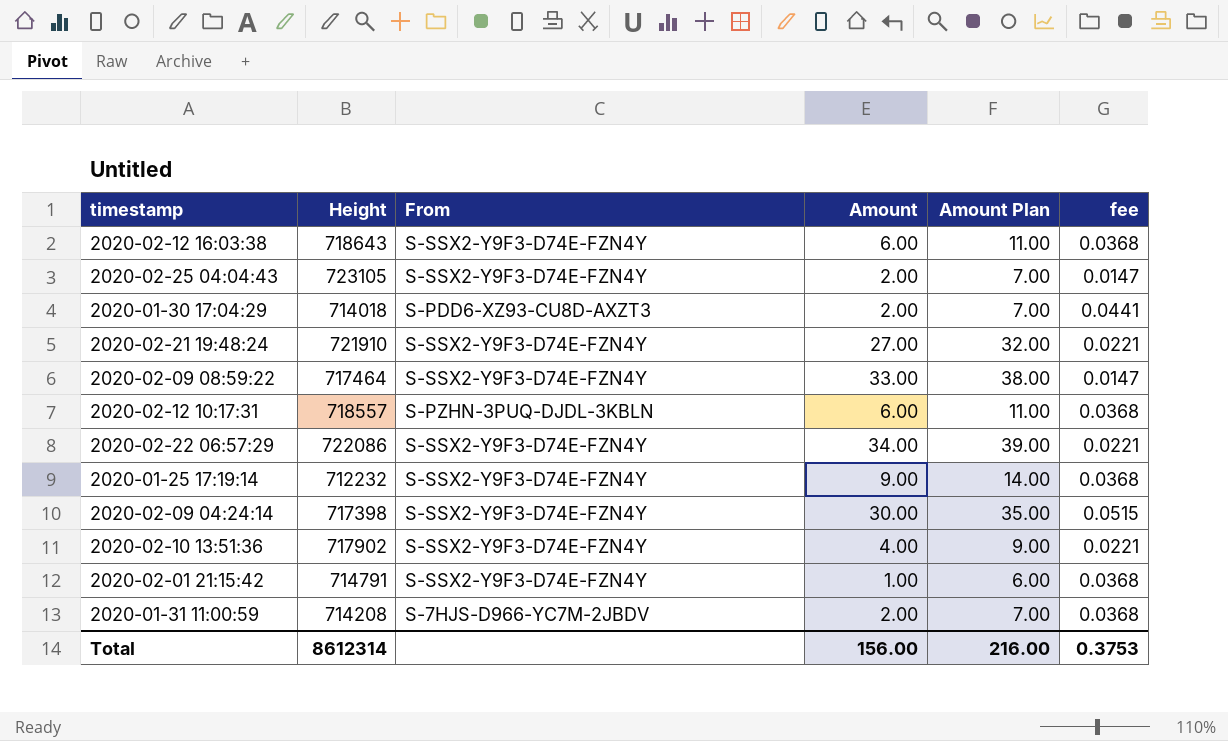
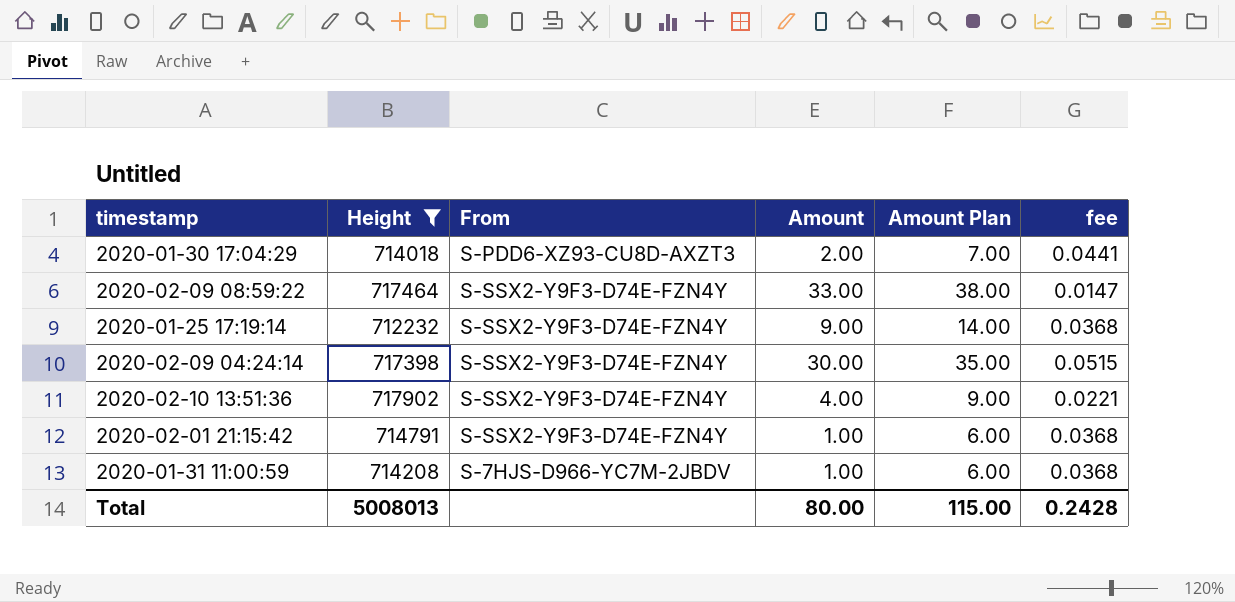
filter: none -> Height <= 717902
2020-01-31 11:00:59 | Amount: 2.00 -> 1.00
2020-01-31 11:00:59 | Amount Plan: 7.00 -> 6.00
Total | Height: 8612314 -> 5008013
Total | Amount: 156.00 -> 80.00
Total | Amount Plan: 216.00 -> 115.00
Total | fee: 0.3753 -> 0.2428

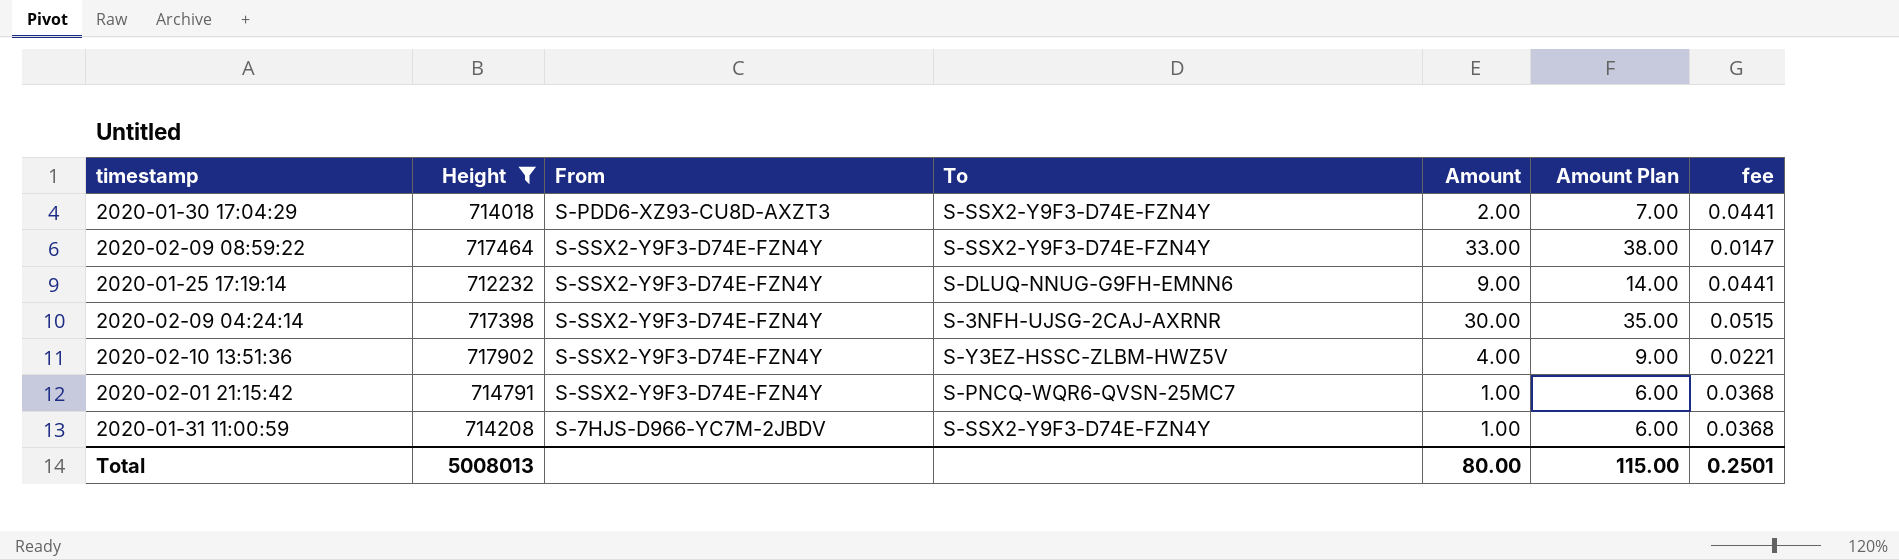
column To | position: none -> 4
2020-01-25 17:19:14 | fee: 0.0368 -> 0.0441
Total | fee: 0.2428 -> 0.2501

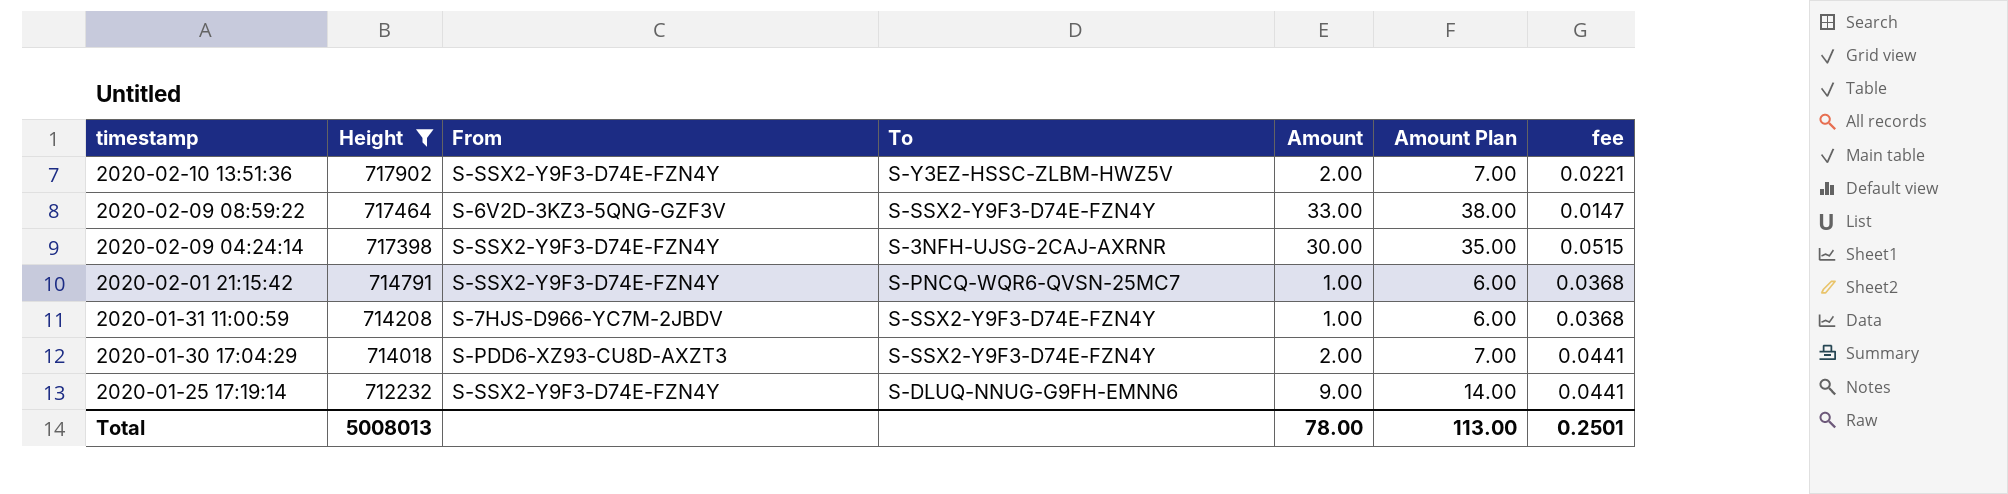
row order: none -> timestamp descending
2020-02-10 13:51:36 | Amount: 4.00 -> 2.00
2020-02-10 13:51:36 | Amount Plan: 9.00 -> 7.00
2020-02-09 08:59:22 | From: S-SSX2-Y9F3-D74E-FZN4Y -> S-6V2D-3KZ3-5QNG-GZF3V
Total | Amount: 80.00 -> 78.00
Total | Amount Plan: 115.00 -> 113.00

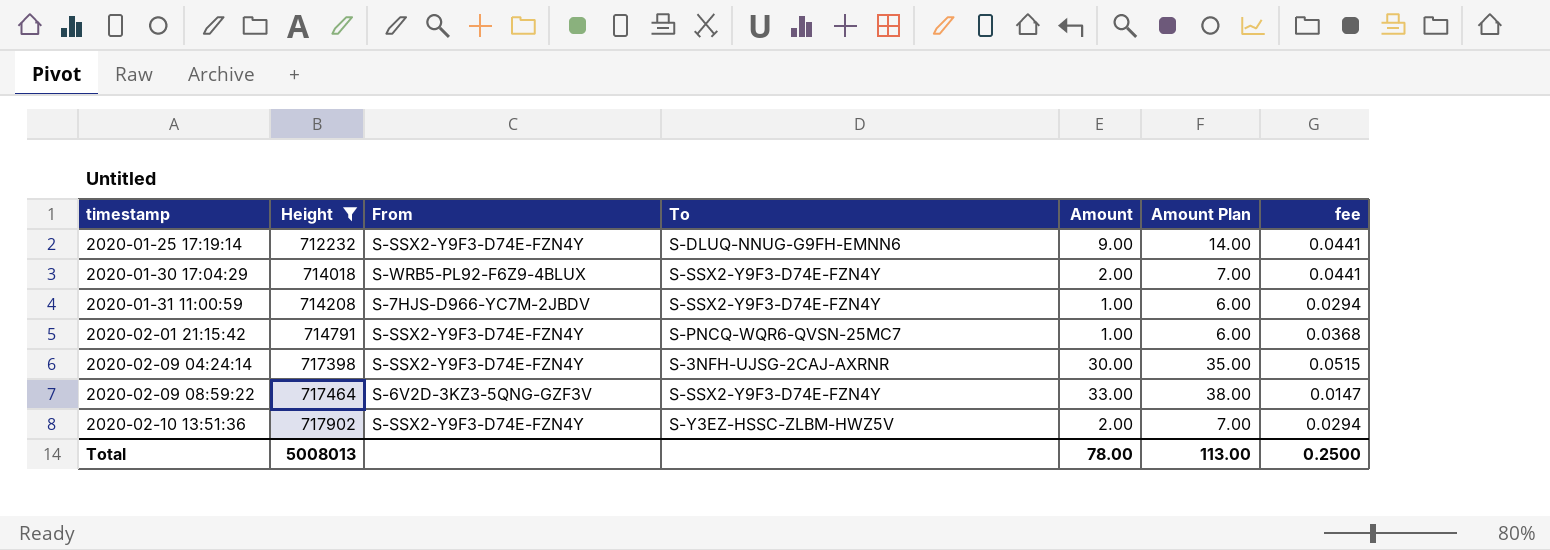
row order: timestamp descending -> timestamp ascending
2020-01-30 17:04:29 | From: S-PDD6-XZ93-CU8D-AXZT3 -> S-WRB5-PL92-F6Z9-4BLUX
2020-01-31 11:00:59 | fee: 0.0368 -> 0.0294
2020-02-10 13:51:36 | fee: 0.0221 -> 0.0294
Total | fee: 0.2501 -> 0.2500

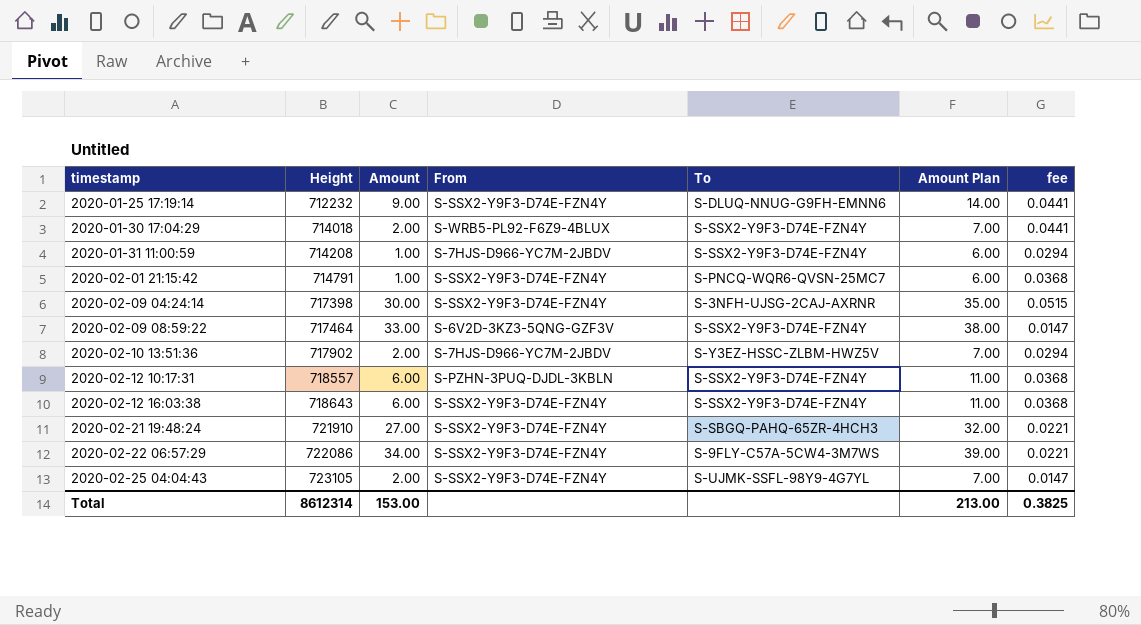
filter: Height <= 717902 -> none
column Amount | position: 5 -> 3
2020-02-10 13:51:36 | From: S-SSX2-Y9F3-D74E-FZN4Y -> S-7HJS-D966-YC7M-2JBDV
Total | Height: 5008013 -> 8612314
Total | Amount: 78.00 -> 153.00
Total | Amount Plan: 113.00 -> 213.00
Total | fee: 0.2500 -> 0.3825

